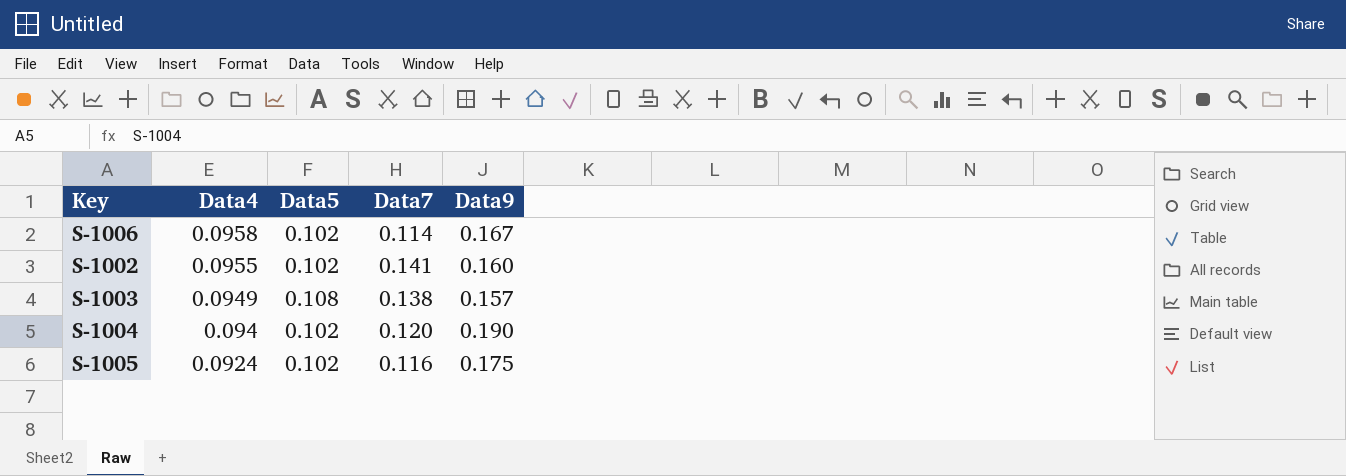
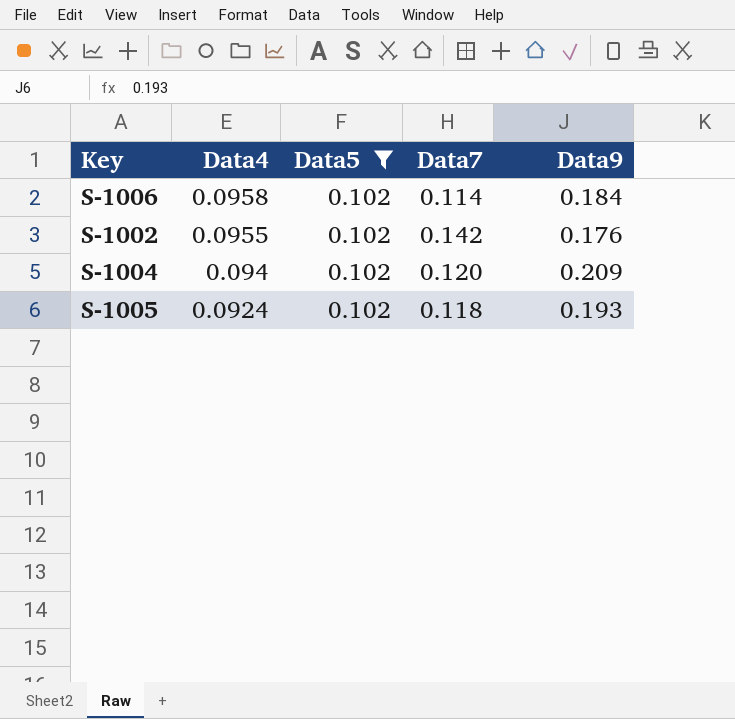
filter: none -> Data5 = 0.102
S-1006 | Data9: 0.167 -> 0.184
S-1002 | Data7: 0.141 -> 0.142
S-1002 | Data9: 0.160 -> 0.176
S-1004 | Data9: 0.190 -> 0.209
S-1005 | Data7: 0.116 -> 0.118
S-1005 | Data9: 0.175 -> 0.193

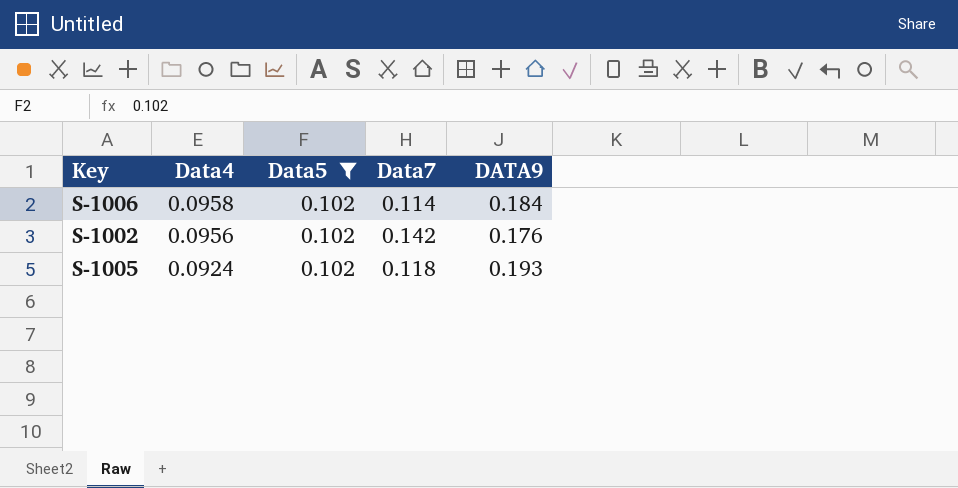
column name: Data9 -> DATA9
row S-1004: 0.094 | 0.102 | 0.120 | 0.209 -> none
S-1002 | Data4: 0.0955 -> 0.0956

